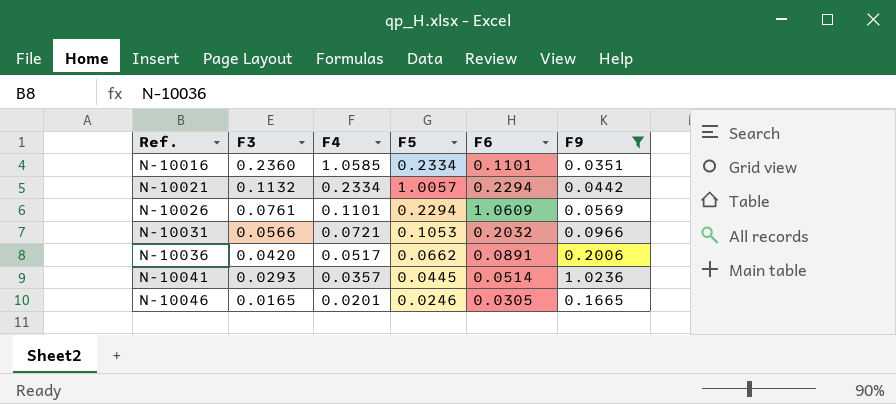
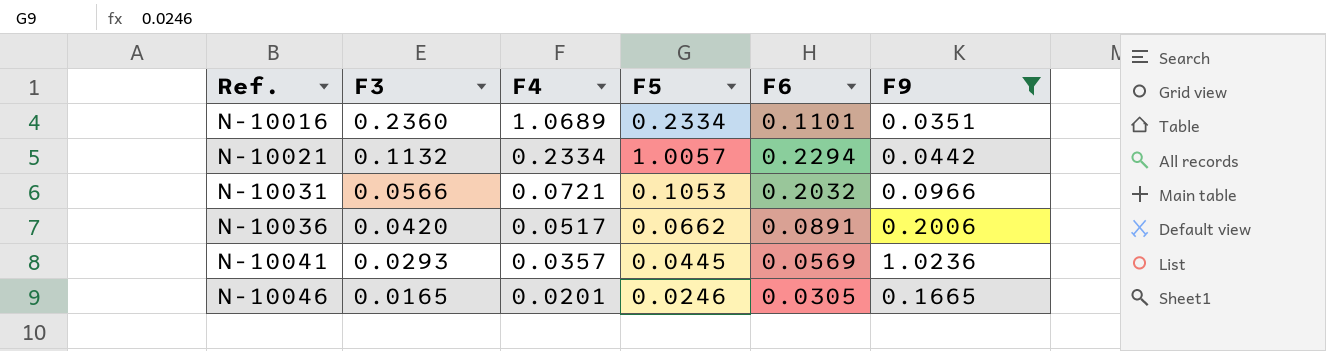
row N-10026: 0.0761 | 0.1101 | 0.2294 | 1.0609 | 0.0569 -> none
N-10016 | F4: 1.0585 -> 1.0689
N-10041 | F6: 0.0514 -> 0.0569

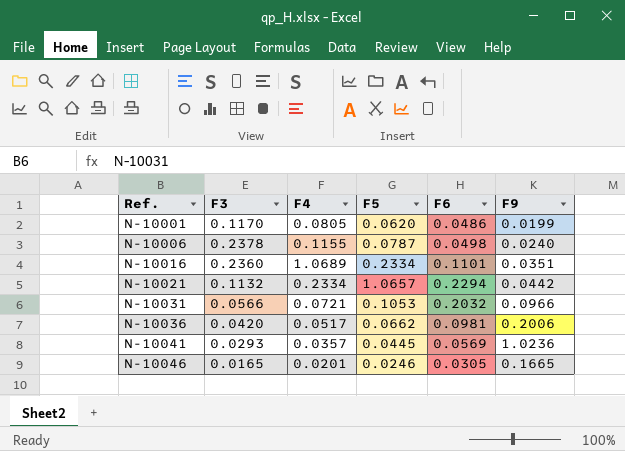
filter: F9 >= 0.0351 -> none
N-10021 | F5: 1.0057 -> 1.0657
N-10036 | F6: 0.0891 -> 0.0981

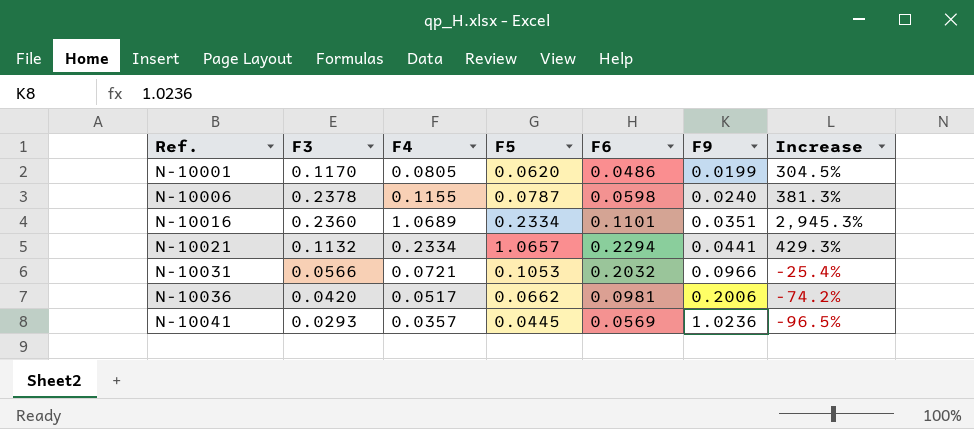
column Increase | formula: none -> ([F4] - [F9]) / [F9]
row N-10046: 0.0165 | 0.0201 | 0.0246 | 0.0305 | 0.1665 -> none
N-10006 | F6: 0.0498 -> 0.0598
N-10021 | F9: 0.0442 -> 0.0441

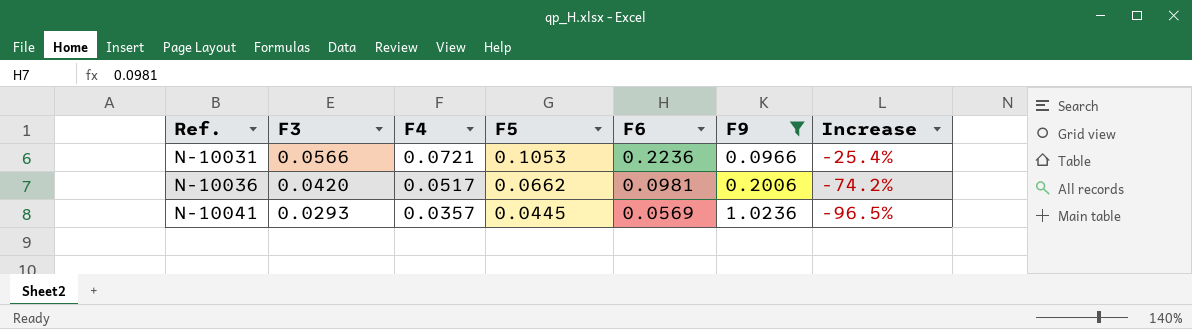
filter: none -> F9 >= 0.0966
N-10031 | F6: 0.2032 -> 0.2236

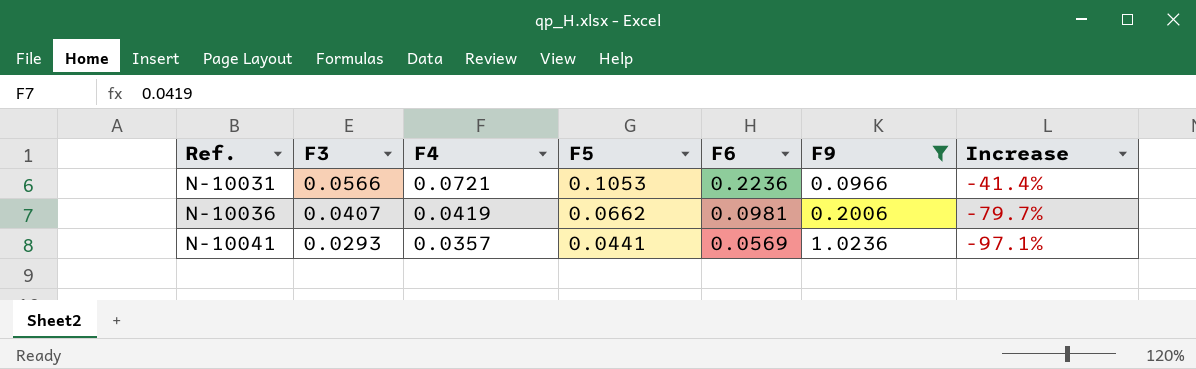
column Increase | formula: ([F4] - [F9]) / [F9] -> ([F3] - [F9]) / [F9]
N-10036 | F3: 0.0420 -> 0.0407
N-10036 | F4: 0.0517 -> 0.0419
N-10041 | F5: 0.0445 -> 0.0441

